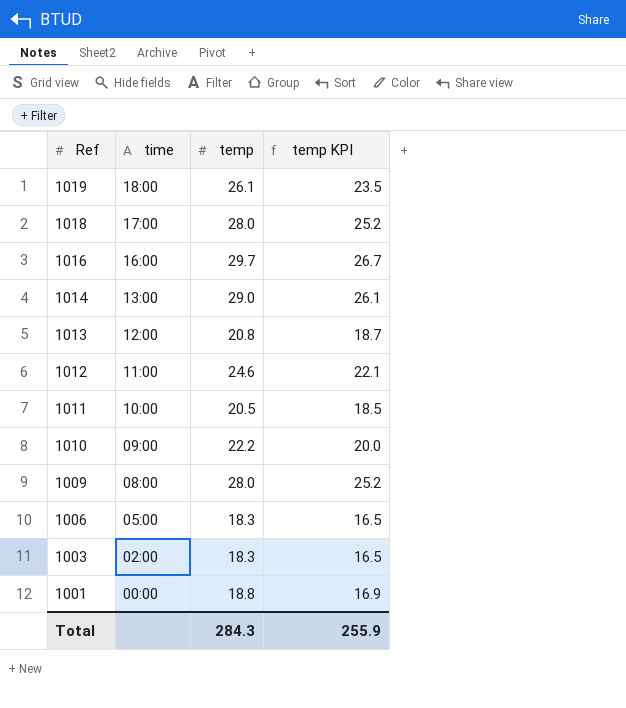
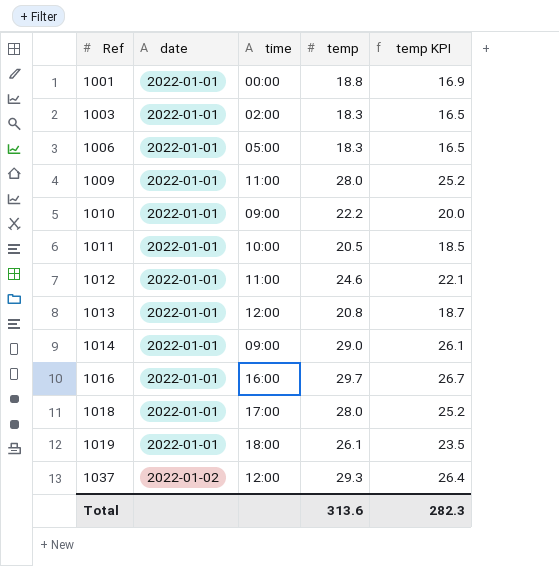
row order: Ref descending -> Ref ascending
column date | position: none -> 2
1009 | time: 08:00 -> 11:00
1014 | time: 13:00 -> 09:00
row 1037: none -> 2022-01-02 | 12:00 | 29.3 | 26.4
Total | temp: 284.3 -> 313.6
Total | temp KPI: 255.9 -> 282.3

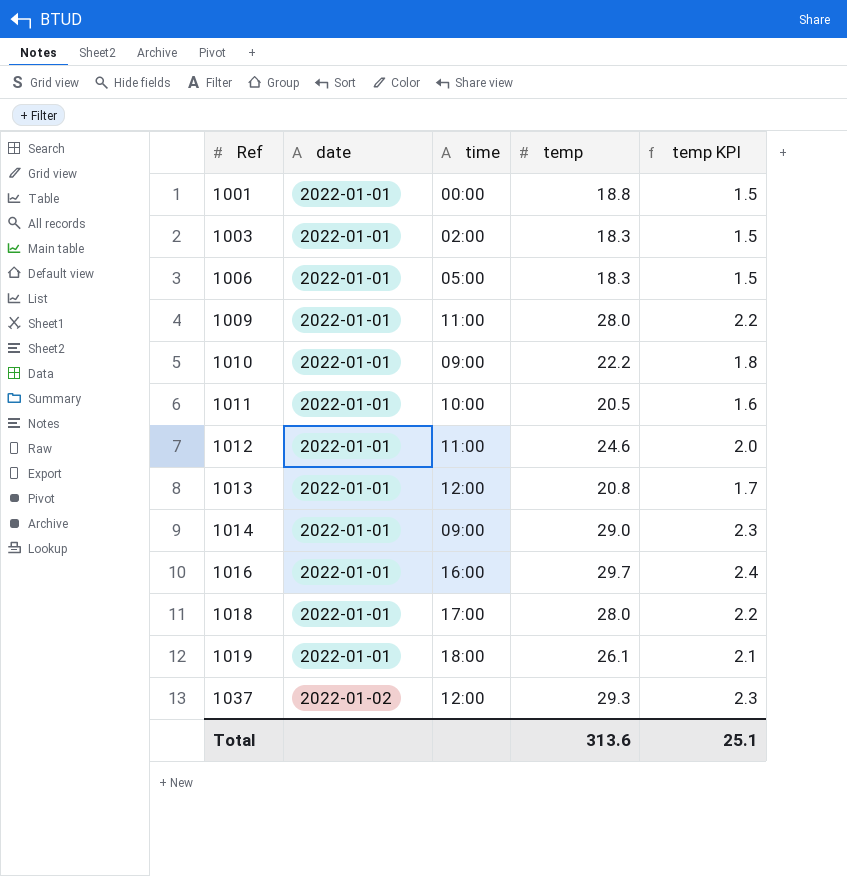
column temp KPI | formula: [temp] * 0.9 -> [temp] * 0.08
Total | temp KPI: 282.3 -> 25.1

